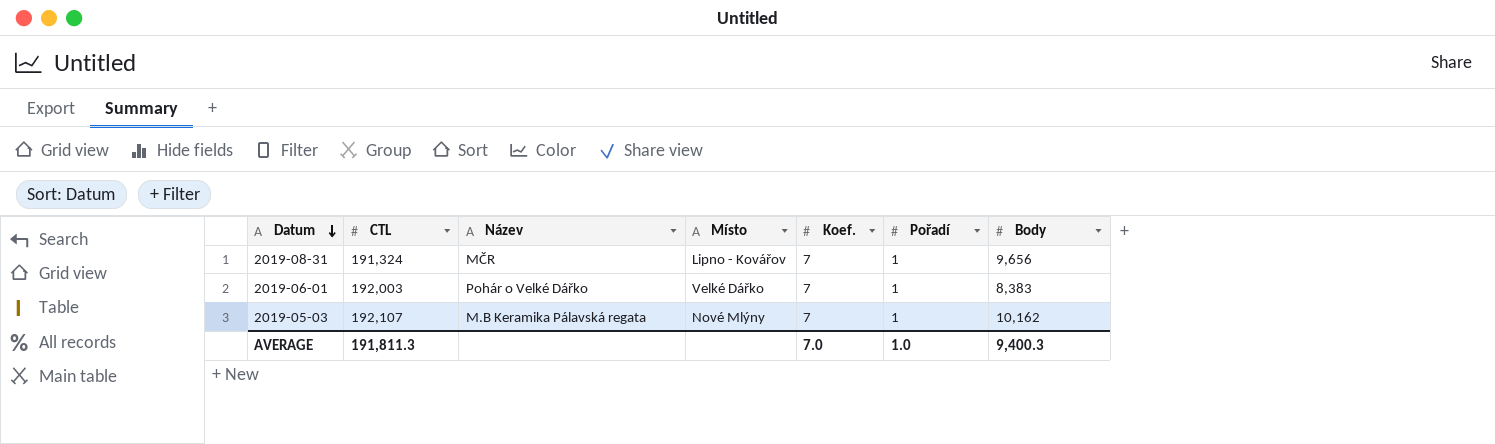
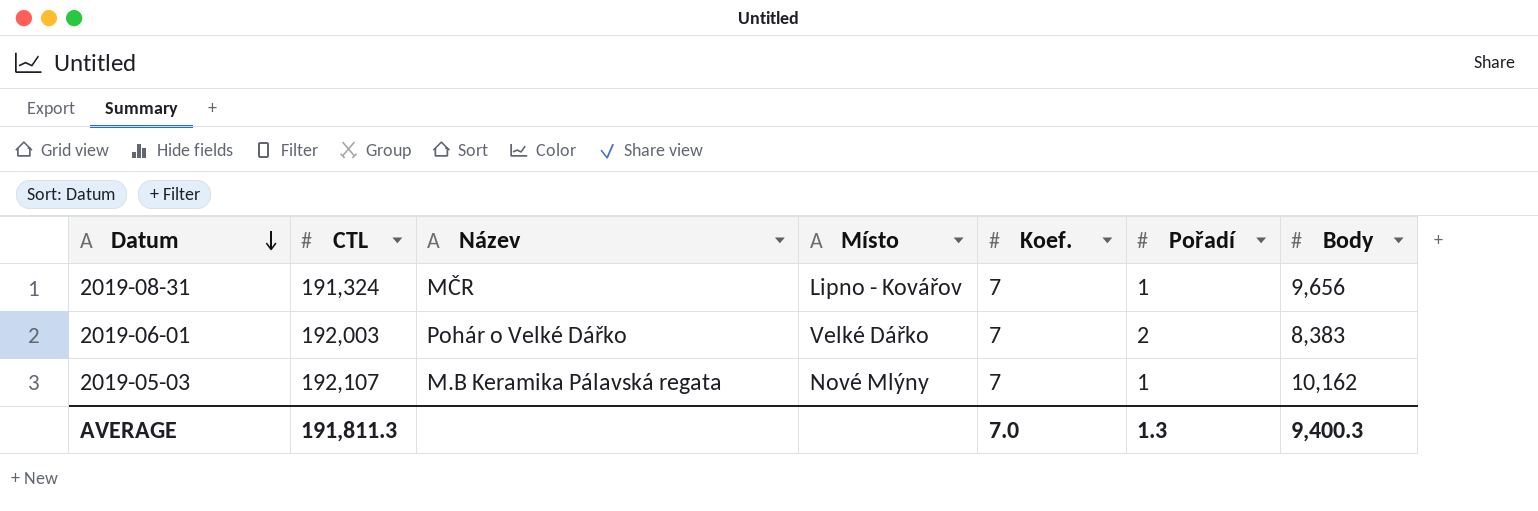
2019-06-01 | Pořadí: 1 -> 2
AVERAGE | Pořadí: 1.0 -> 1.3

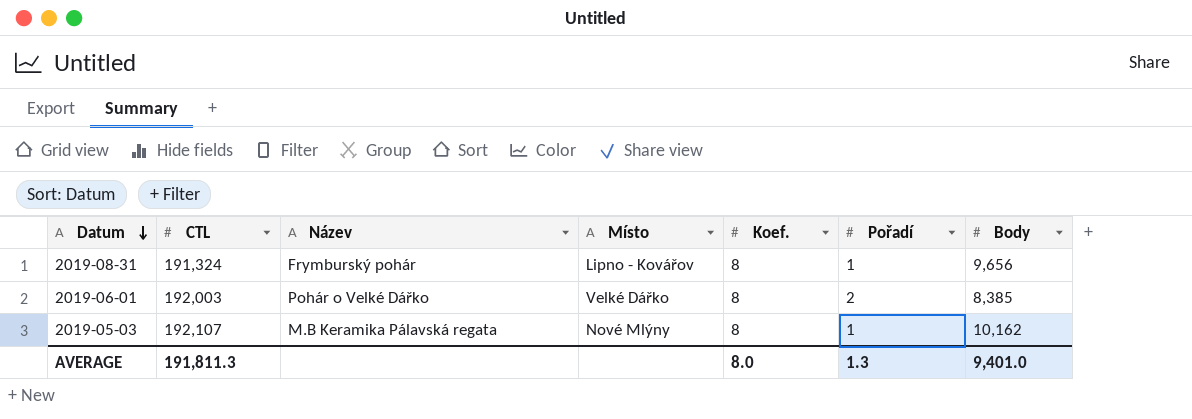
2019-08-31 | Název: MČR -> Frymburský pohár
2019-08-31 | Koef.: 7 -> 8
2019-06-01 | Koef.: 7 -> 8
2019-06-01 | Body: 8,383 -> 8,385
2019-05-03 | Koef.: 7 -> 8
AVERAGE | Koef.: 7.0 -> 8.0
AVERAGE | Body: 9,400.3 -> 9,401.0

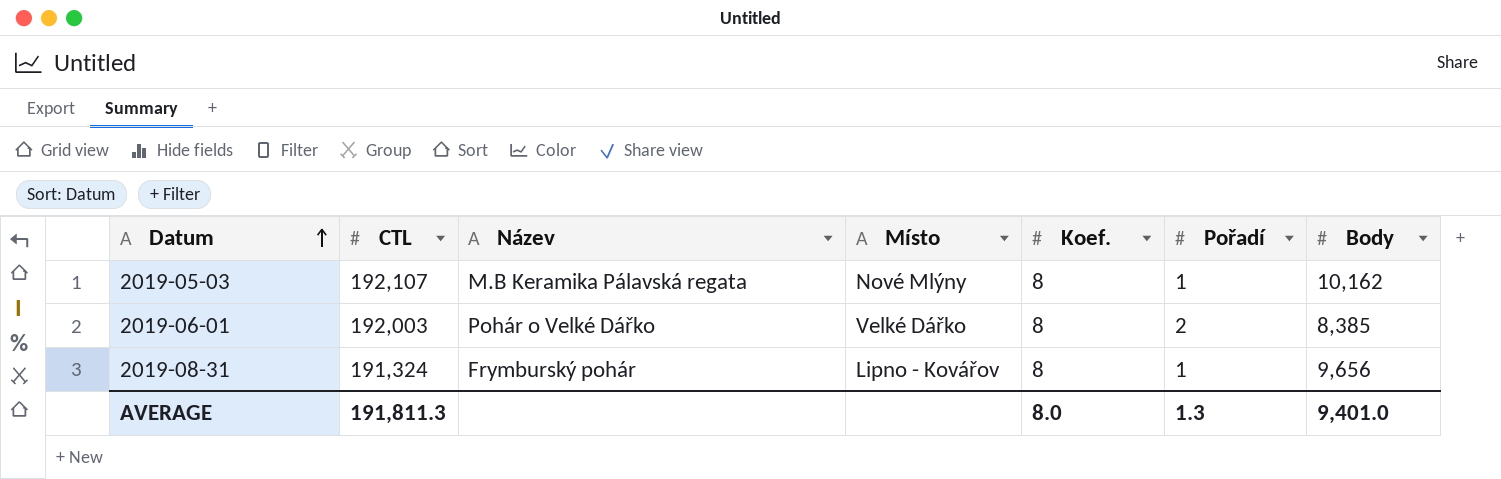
row order: Datum descending -> Datum ascending

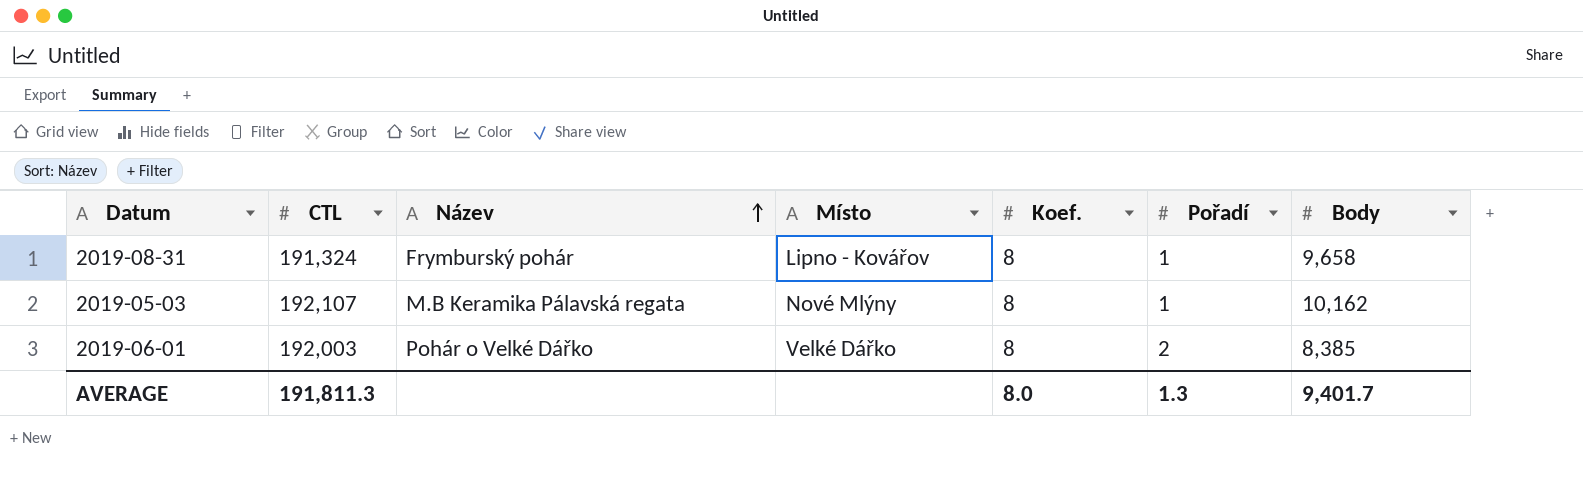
row order: Datum ascending -> Název ascending
2019-08-31 | Body: 9,656 -> 9,658
AVERAGE | Body: 9,401.0 -> 9,401.7

